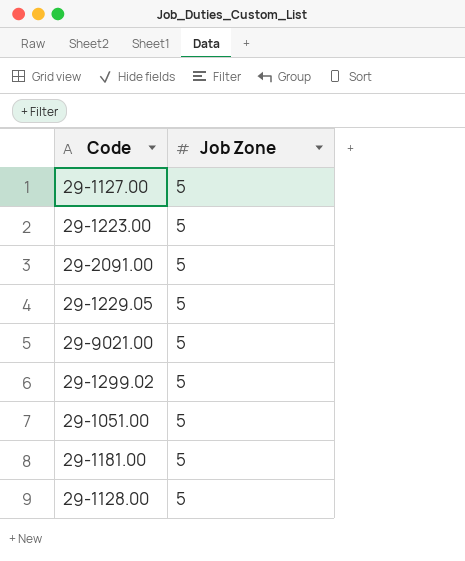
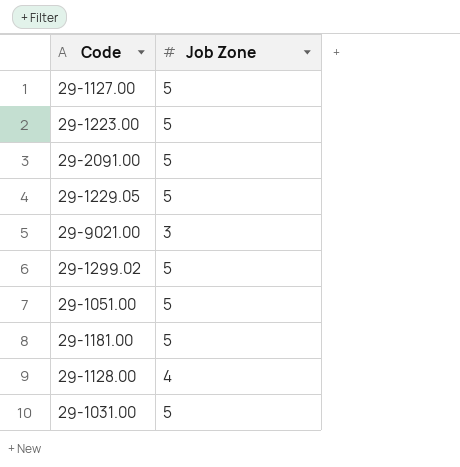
29-9021.00 | Job Zone: 5 -> 3
29-1128.00 | Job Zone: 5 -> 4
row 29-1031.00: none -> 5

